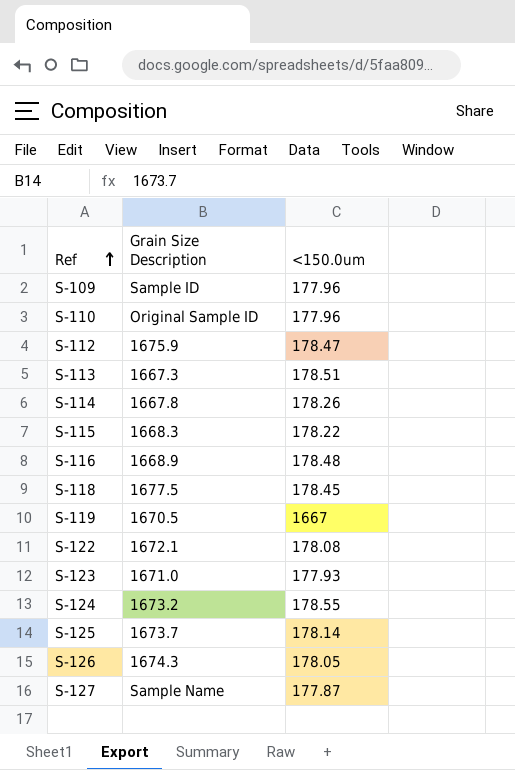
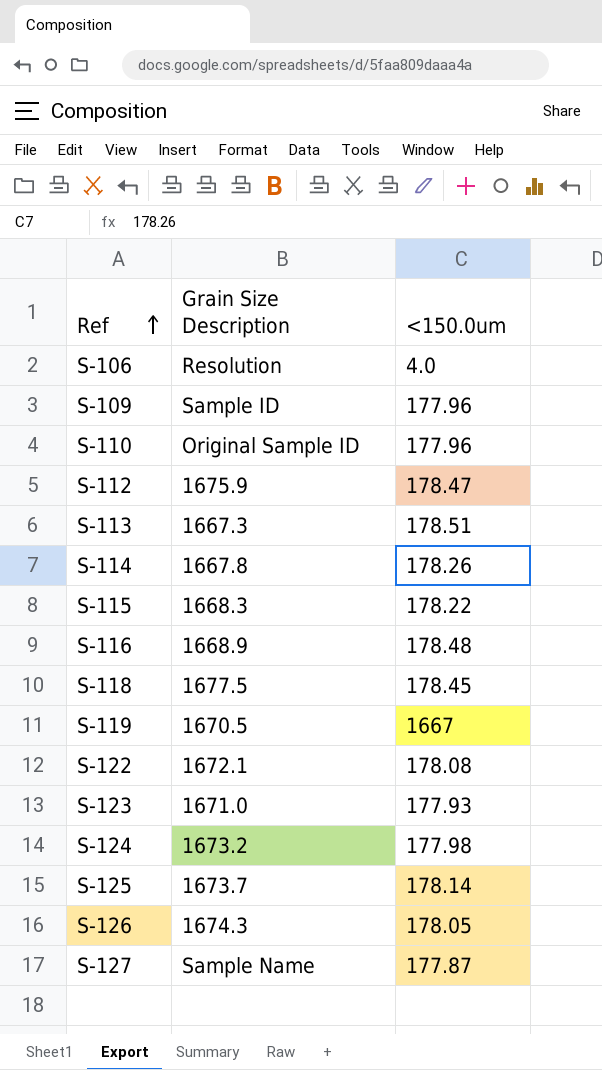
row S-106: none -> Resolution | 4.0
S-124 | <150.0um: 178.55 -> 177.98

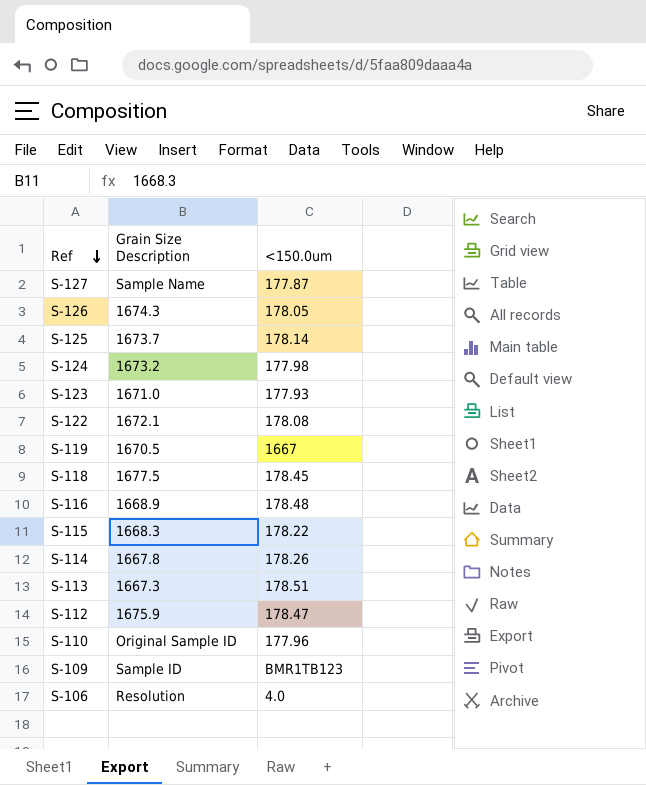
row order: Ref ascending -> Ref descending
S-109 | <150.0um: 177.96 -> BMR1TB123

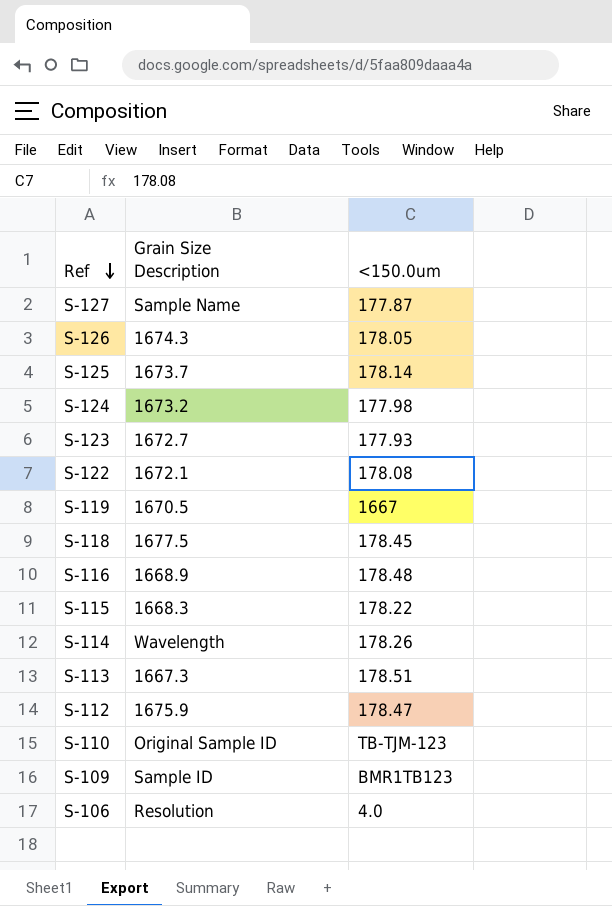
S-123 | Grain Size Description: 1671.0 -> 1672.7
S-114 | Grain Size Description: 1667.8 -> Wavelength
S-110 | <150.0um: 177.96 -> TB-TJM-123

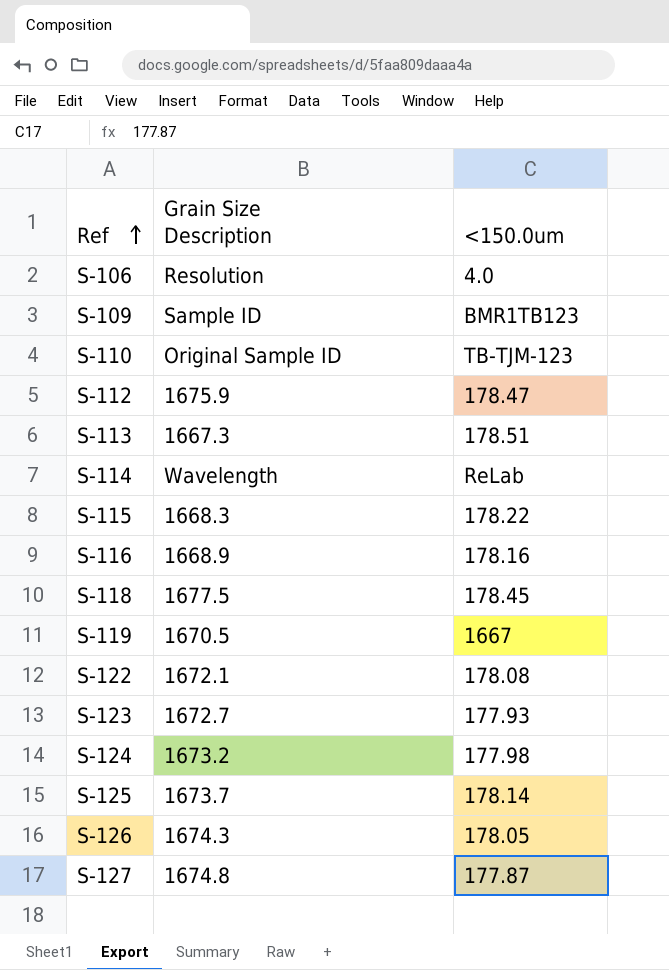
row order: Ref descending -> Ref ascending
S-114 | <150.0um: 178.26 -> ReLab
S-116 | <150.0um: 178.48 -> 178.16
S-127 | Grain Size Description: Sample Name -> 1674.8

